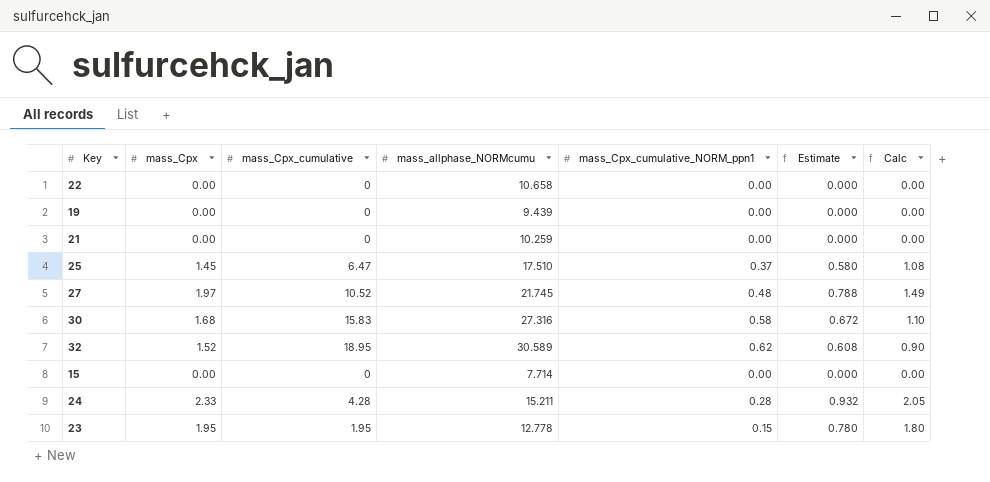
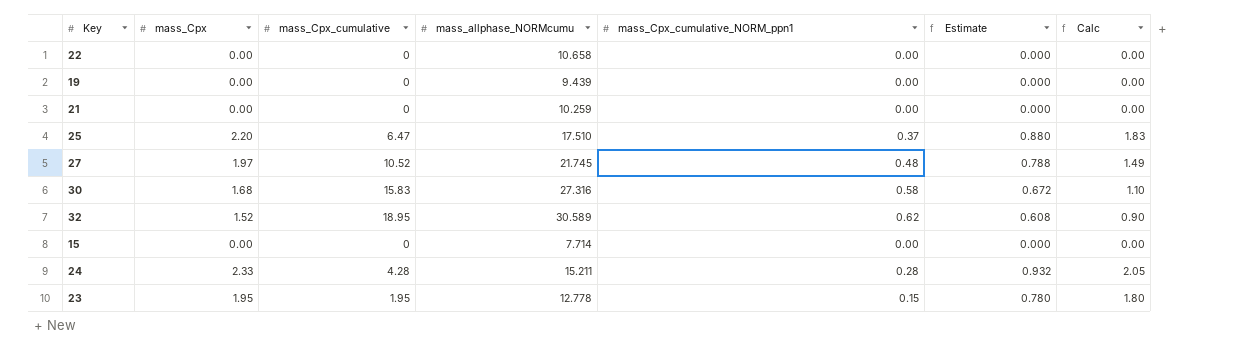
25 | mass_Cpx: 1.45 -> 2.20
25 | Estimate: 0.580 -> 0.880
25 | Calc: 1.08 -> 1.83

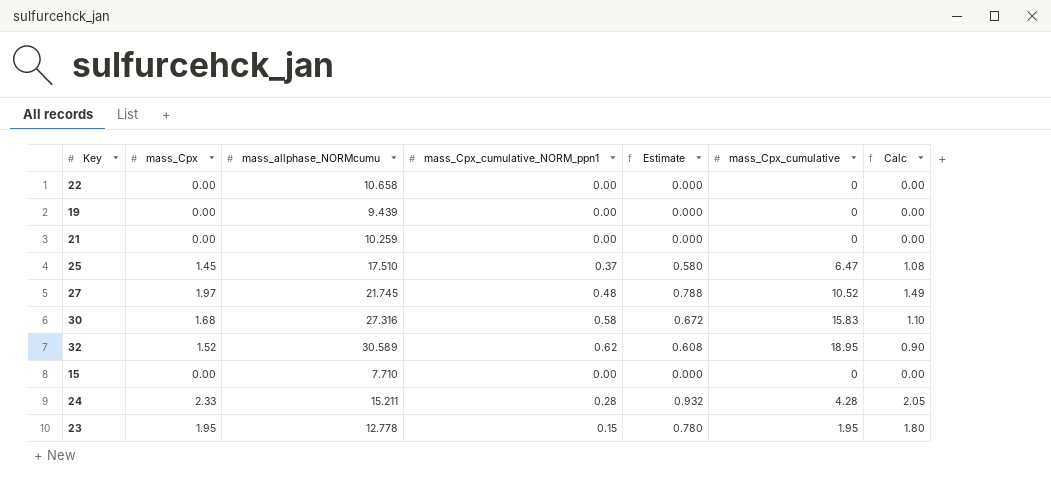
column mass_Cpx_cumulative | position: 3 -> 6
25 | mass_Cpx: 2.20 -> 1.45
25 | Estimate: 0.880 -> 0.580
25 | Calc: 1.83 -> 1.08
15 | mass_allphase_NORMcumu: 7.714 -> 7.710

